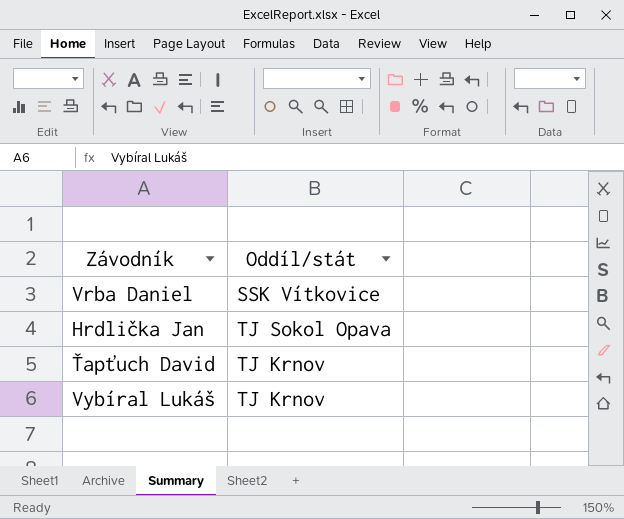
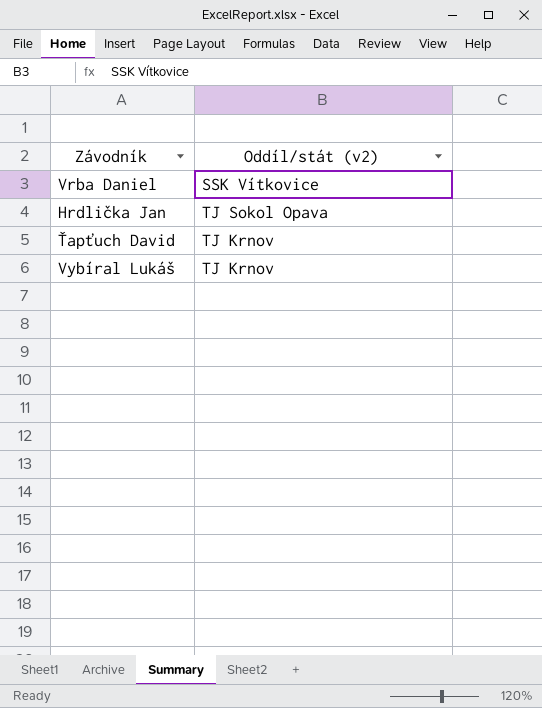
column name: Oddíl/stát -> Oddíl/stát (v2)

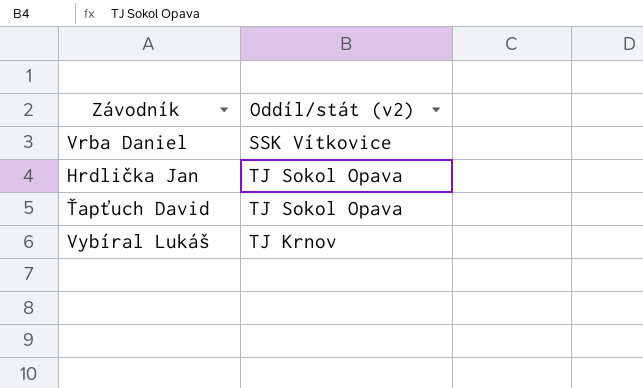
Ťapťuch David | Oddíl/stát (v2): TJ Krnov -> TJ Sokol Opava

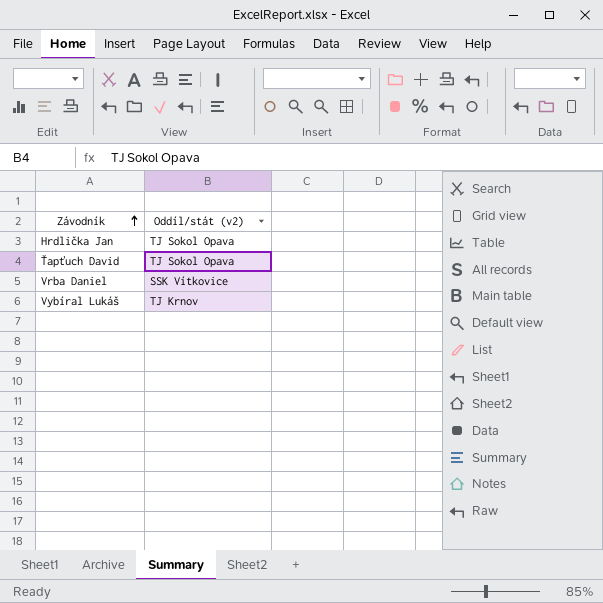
row order: none -> Závodník ascending

